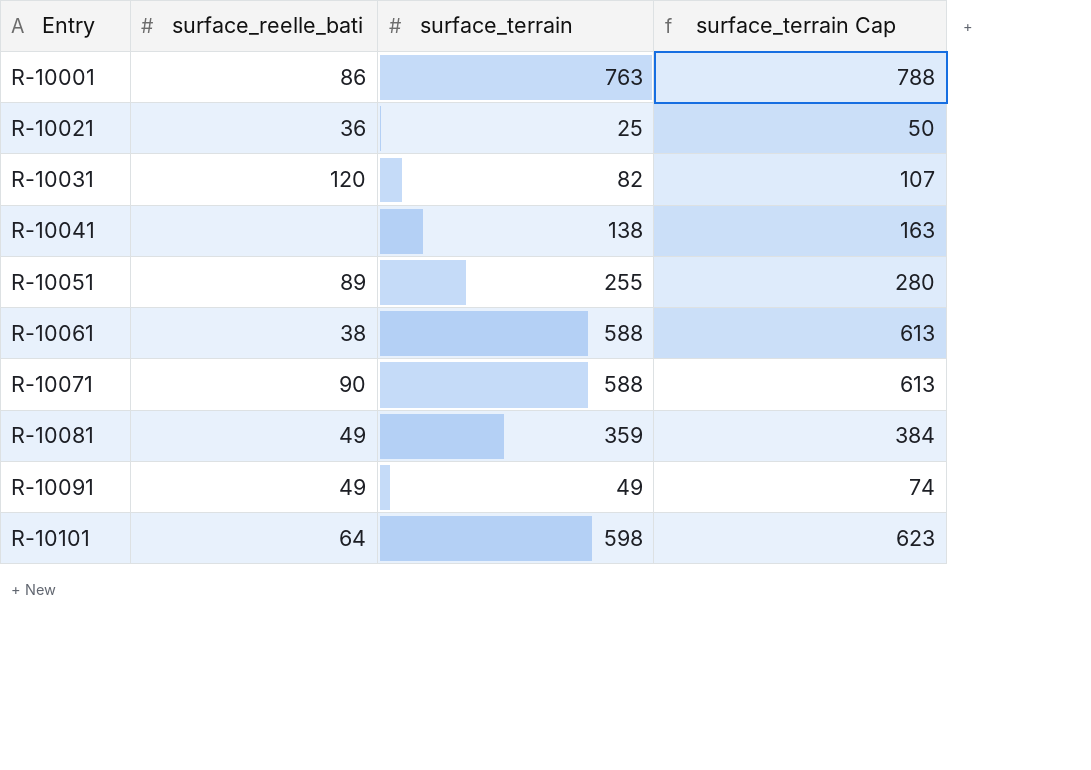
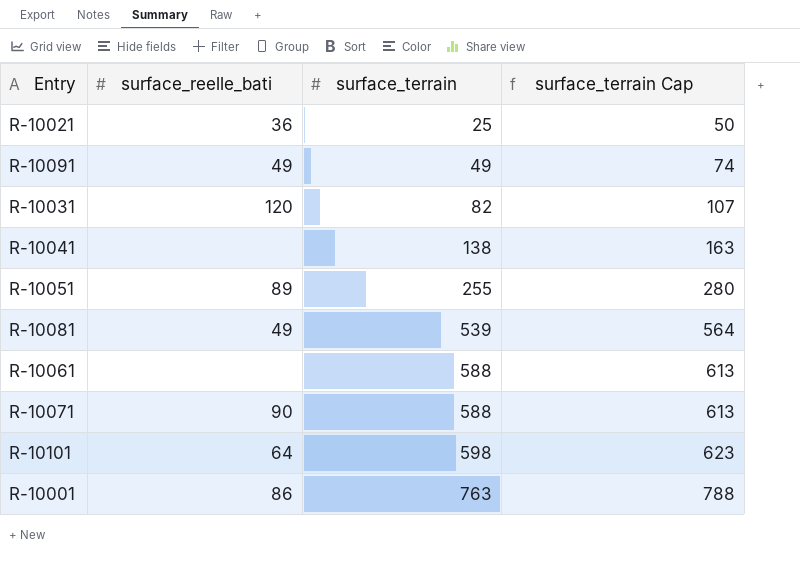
row order: Entry ascending -> surface_terrain ascending
R-10081 | surface_terrain: 359 -> 539
R-10081 | surface_terrain Cap: 384 -> 564
R-10061 | surface_reelle_bati: 38 -> none

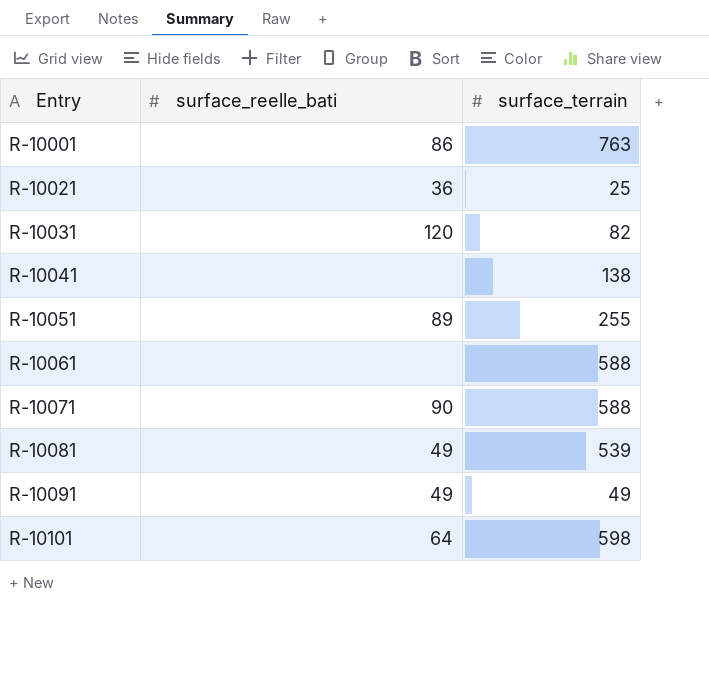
row order: surface_terrain ascending -> Entry ascending
column surface_terrain Cap | formula: [surface_terrain] + 25 -> none

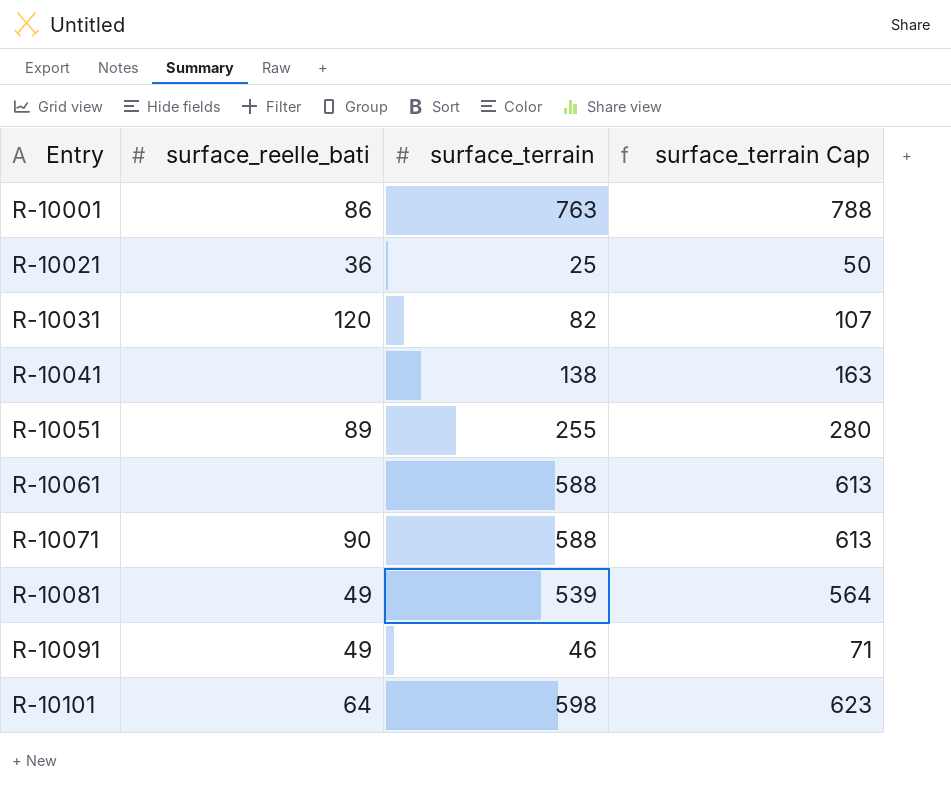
column surface_terrain Cap | formula: none -> [surface_terrain] + 25
R-10091 | surface_terrain: 49 -> 46

